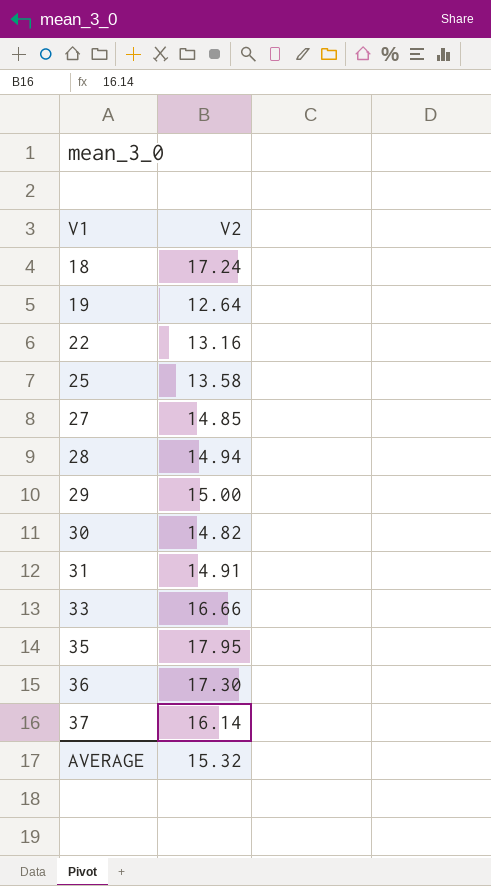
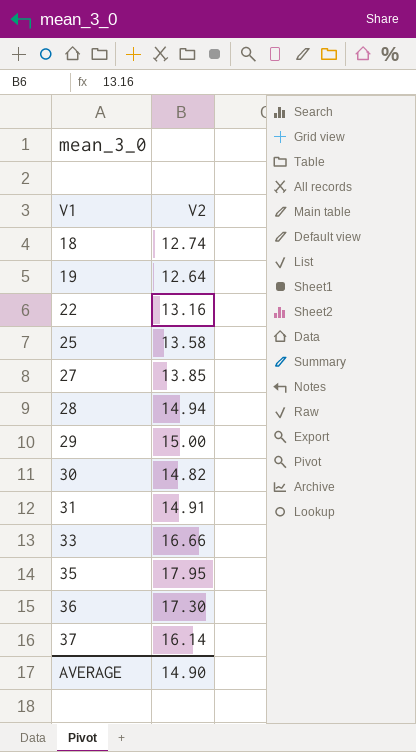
18 | V2: 17.24 -> 12.74
27 | V2: 14.85 -> 13.85
AVERAGE | V2: 15.32 -> 14.90

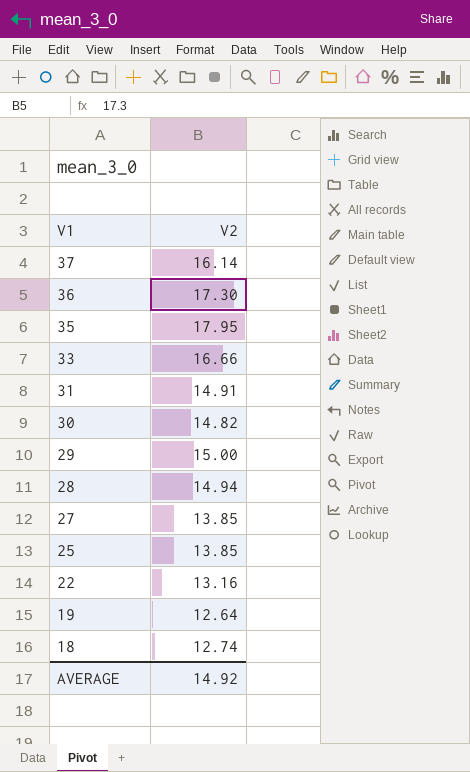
row order: V1 ascending -> V1 descending
25 | V2: 13.58 -> 13.85
AVERAGE | V2: 14.90 -> 14.92

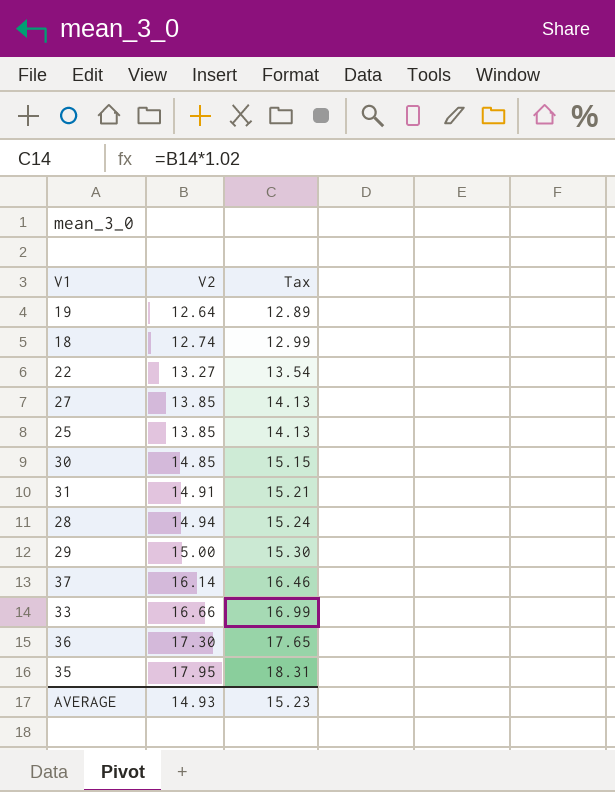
row order: V1 descending -> V2 ascending
column Tax | formula: none -> [V2] * 1.02
22 | V2: 13.16 -> 13.27
30 | V2: 14.82 -> 14.85
AVERAGE | V2: 14.92 -> 14.93

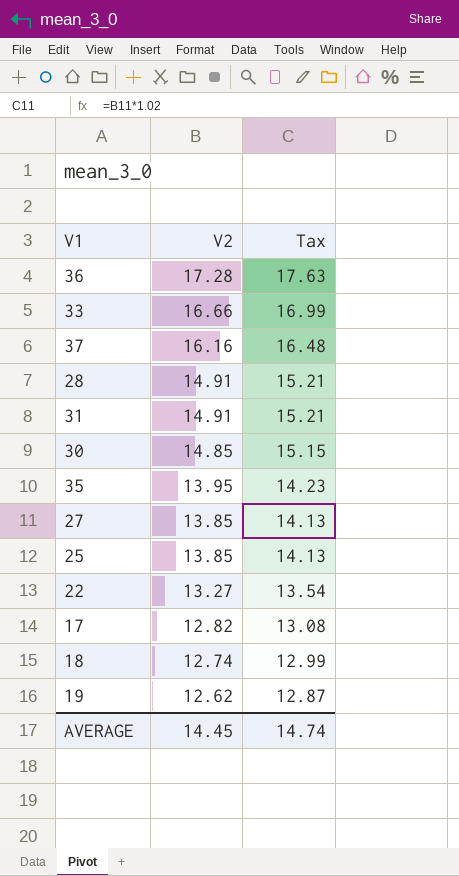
row order: V2 ascending -> V2 descending
row 29: 15.00 | 15.30 -> none
36 | V2: 17.30 -> 17.28
36 | Tax: 17.65 -> 17.63
37 | V2: 16.14 -> 16.16
37 | Tax: 16.46 -> 16.48
28 | V2: 14.94 -> 14.91
28 | Tax: 15.24 -> 15.21
35 | V2: 17.95 -> 13.95
35 | Tax: 18.31 -> 14.23
row 17: none -> 12.82 | 13.08
19 | V2: 12.64 -> 12.62
19 | Tax: 12.89 -> 12.87
AVERAGE | V2: 14.93 -> 14.45
AVERAGE | Tax: 15.23 -> 14.74

